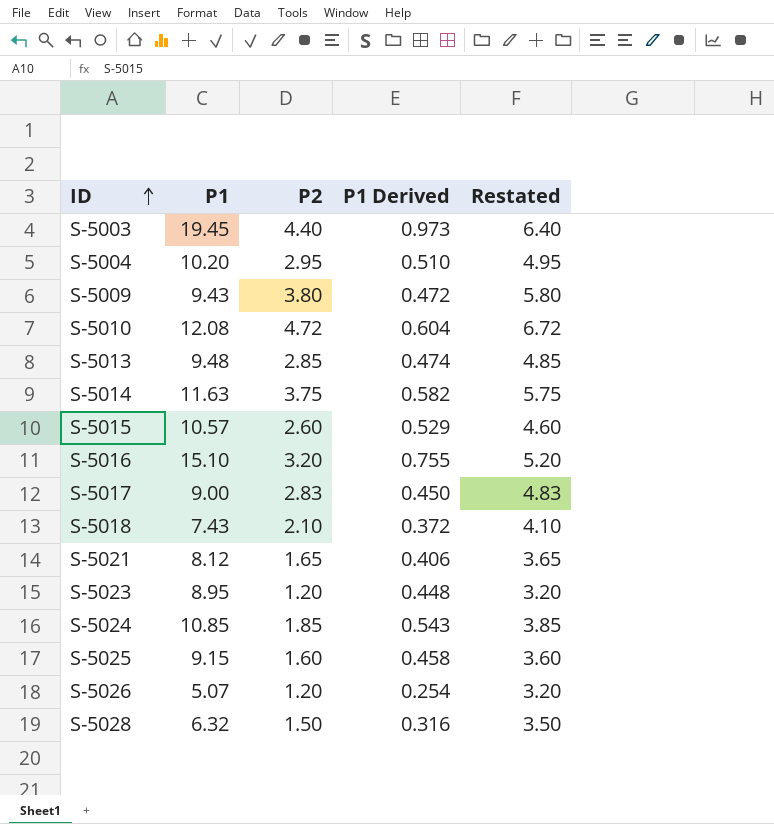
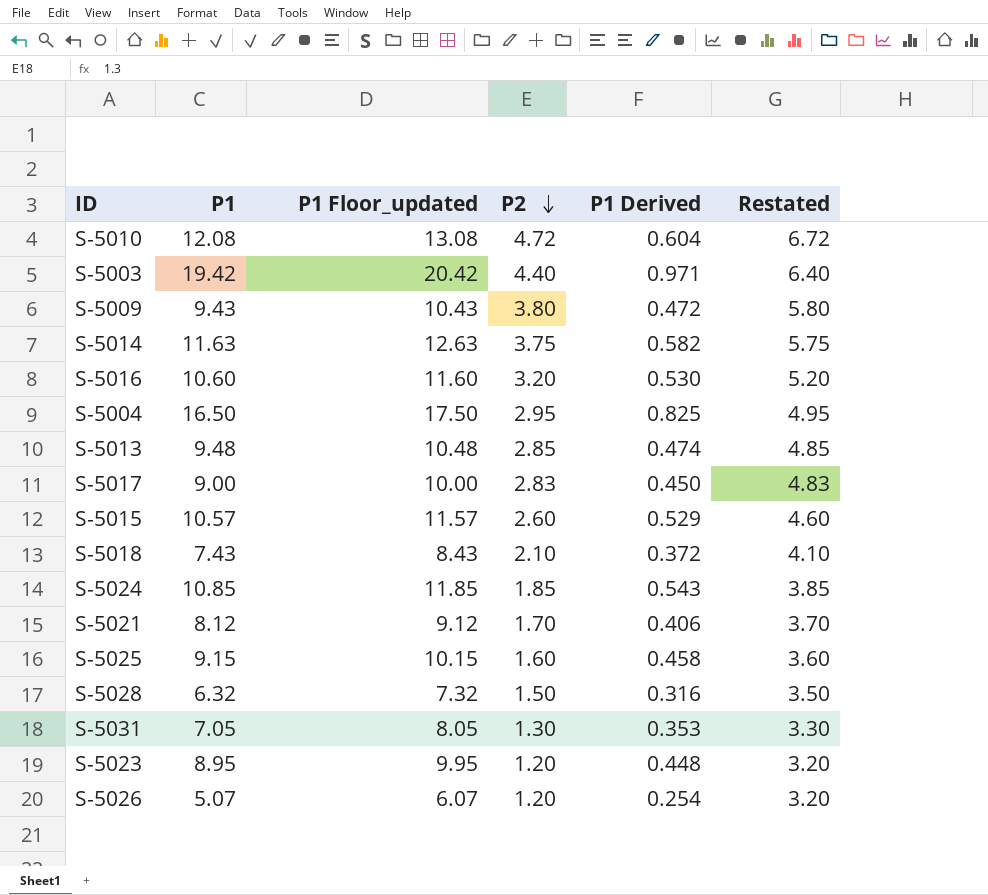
row order: ID ascending -> P2 descending
column P1 Floor_updated | formula: none -> [P1] + 1
S-5003 | P1: 19.45 -> 19.42
S-5003 | P1 Derived: 0.973 -> 0.971
S-5016 | P1: 15.10 -> 10.60
S-5016 | P1 Derived: 0.755 -> 0.530
S-5004 | P1: 10.20 -> 16.50
S-5004 | P1 Derived: 0.510 -> 0.825
S-5021 | P2: 1.65 -> 1.70
S-5021 | Restated: 3.65 -> 3.70
row S-5031: none -> 7.05 | 8.05 | 1.30 | 0.353 | 3.30

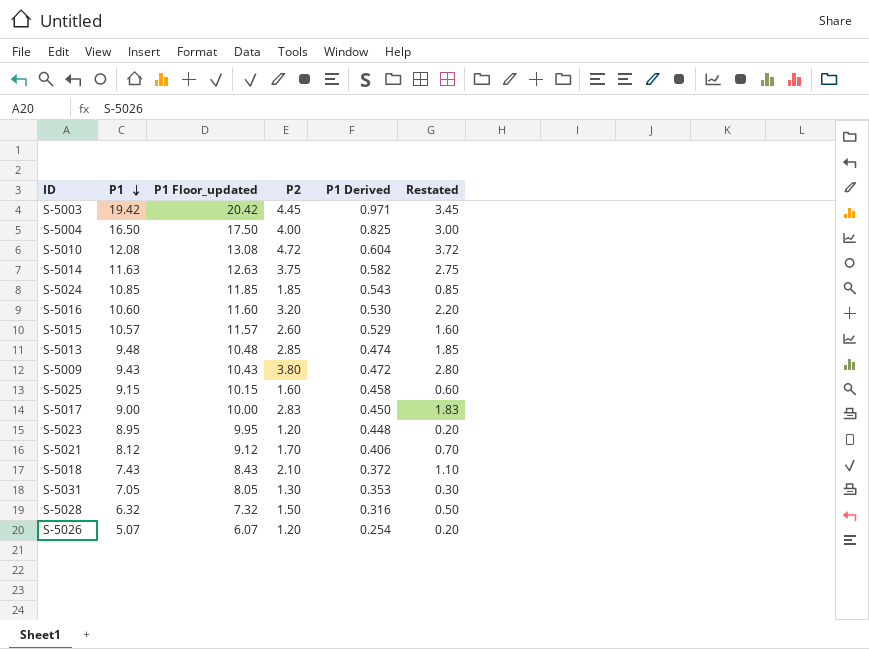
row order: P2 descending -> P1 descending
column Restated | formula: [P2] + 2 -> [P2] - 1
S-5003 | P2: 4.40 -> 4.45
S-5004 | P2: 2.95 -> 4.00

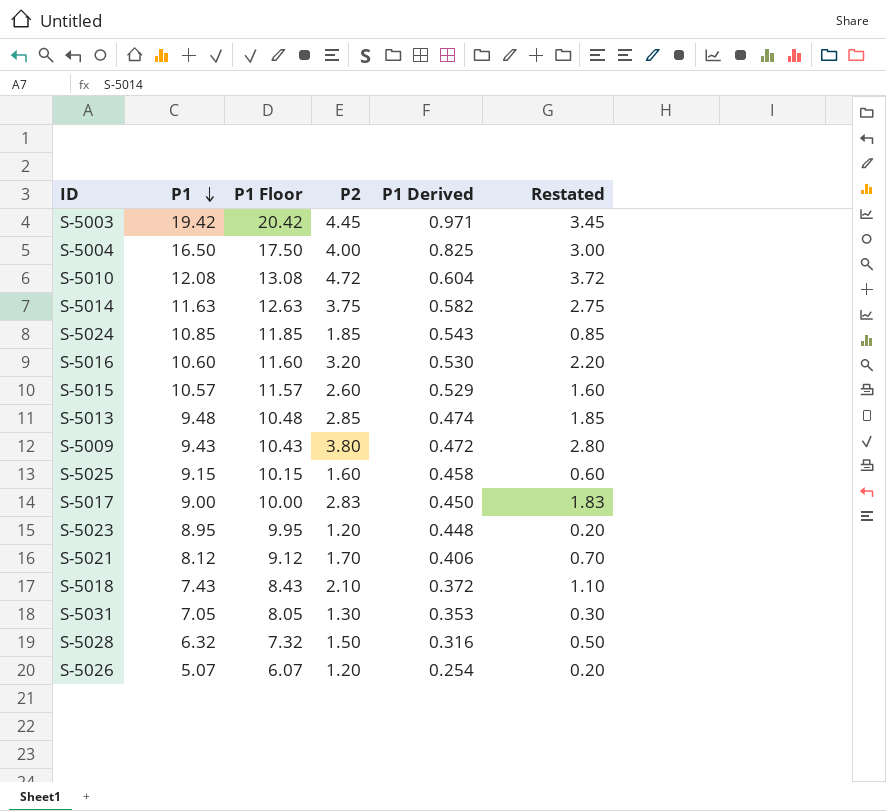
column name: P1 Floor_updated -> P1 Floor

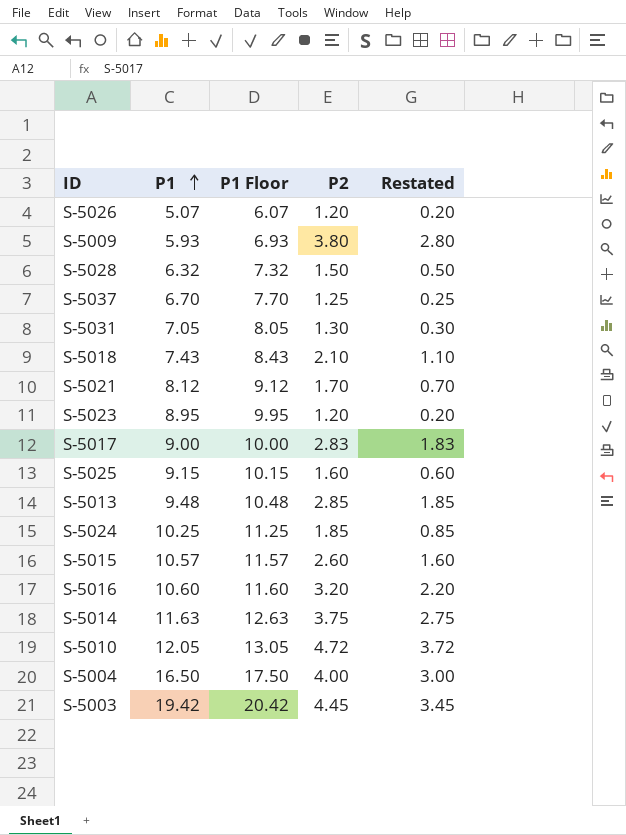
row order: P1 descending -> P1 ascending
column P1 Derived | formula: [P1] * 0.05 -> none
S-5009 | P1: 9.43 -> 5.93
S-5009 | P1 Floor: 10.43 -> 6.93
row S-5037: none -> 6.70 | 7.70 | 1.25 | 0.25
S-5024 | P1: 10.85 -> 10.25
S-5024 | P1 Floor: 11.85 -> 11.25
S-5010 | P1: 12.08 -> 12.05
S-5010 | P1 Floor: 13.08 -> 13.05

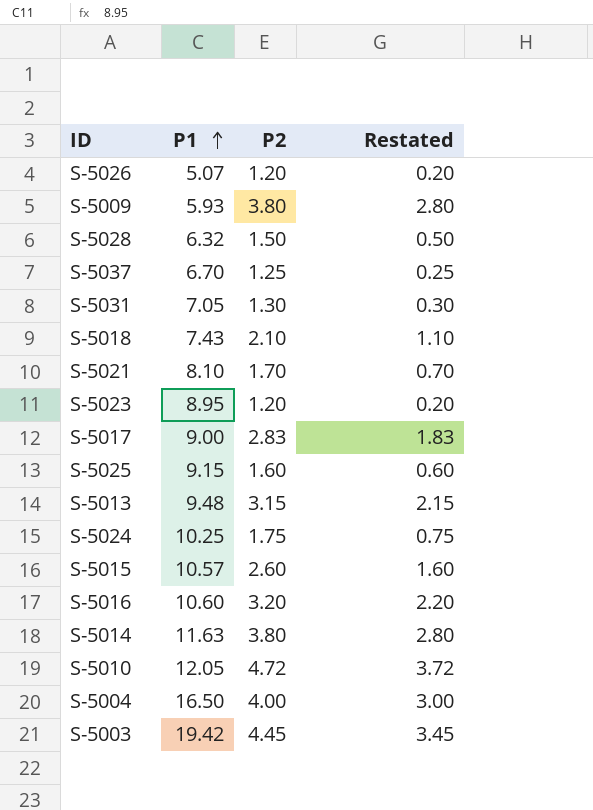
column P1 Floor | formula: [P1] + 1 -> none
S-5021 | P1: 8.12 -> 8.10
S-5013 | P2: 2.85 -> 3.15
S-5013 | Restated: 1.85 -> 2.15
S-5024 | P2: 1.85 -> 1.75
S-5024 | Restated: 0.85 -> 0.75
S-5014 | P2: 3.75 -> 3.80
S-5014 | Restated: 2.75 -> 2.80

